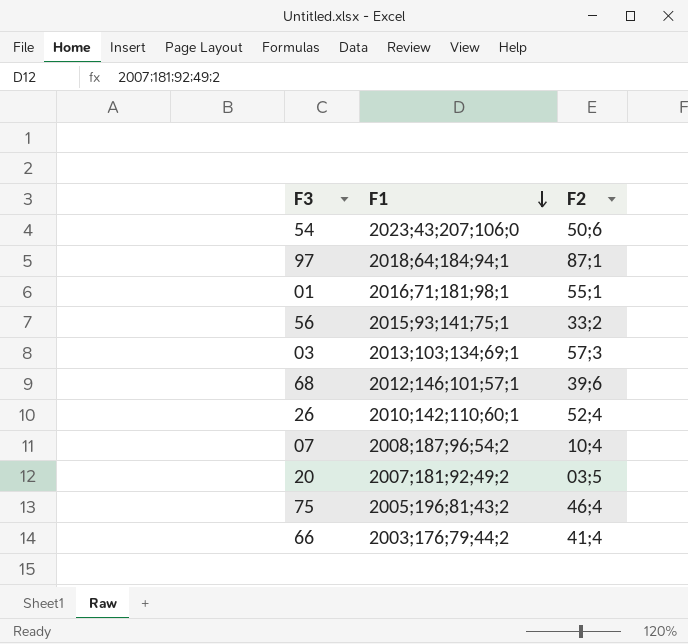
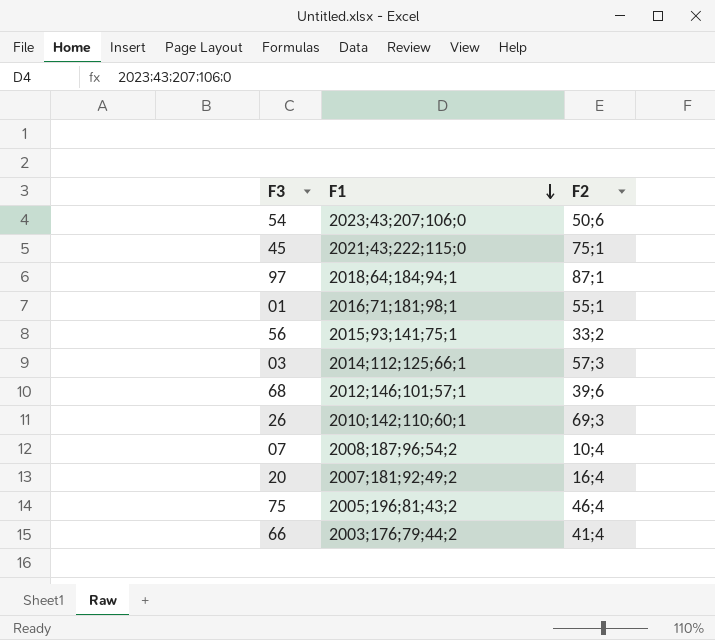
row 45: none -> 2021;43;222;115;0 | 75;1
03 | F1: 2013;103;134;69;1 -> 2014;112;125;66;1
26 | F2: 52;4 -> 69;3
20 | F2: 03;5 -> 16;4

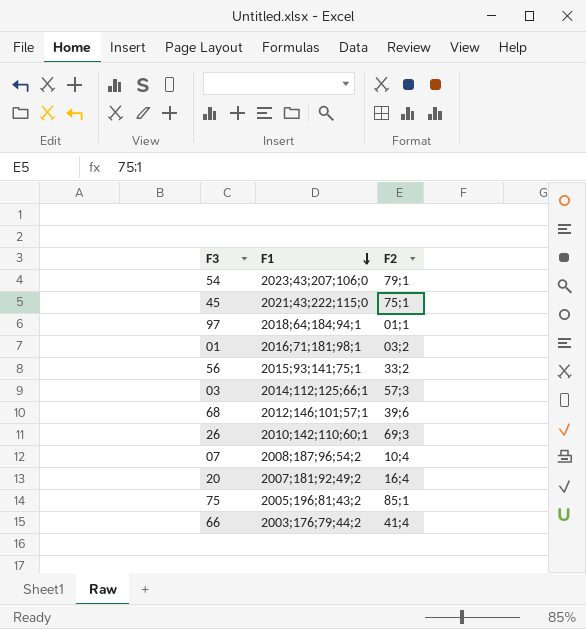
54 | F2: 50;6 -> 79;1
97 | F2: 87;1 -> 01;1
01 | F2: 55;1 -> 03;2
75 | F2: 46;4 -> 85;1

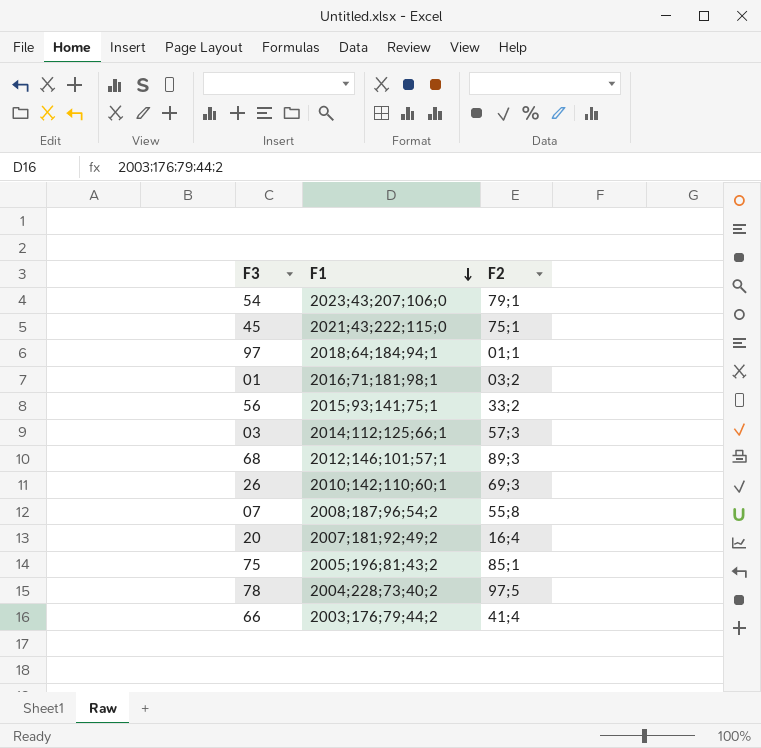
68 | F2: 39;6 -> 89;3
07 | F2: 10;4 -> 55;8
row 78: none -> 2004;228;73;40;2 | 97;5

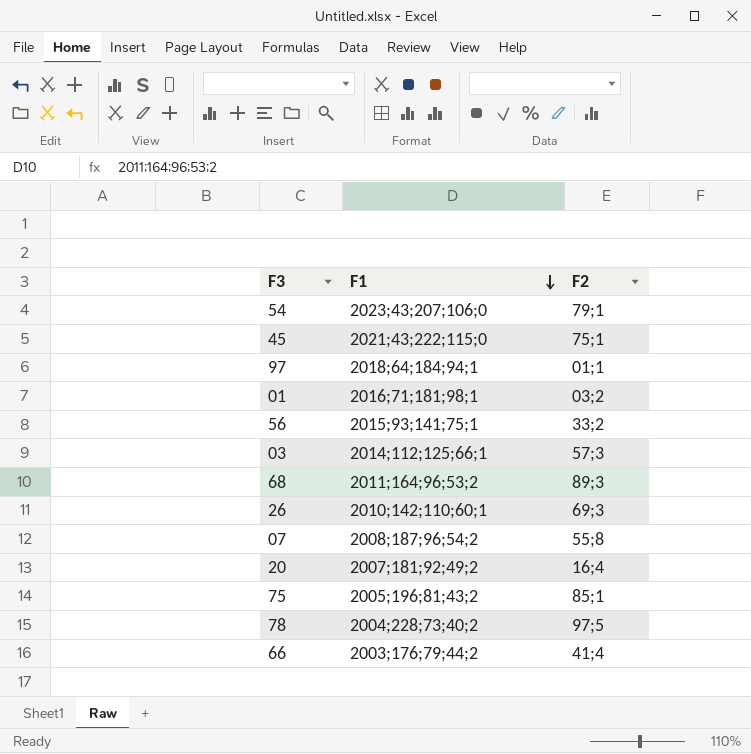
68 | F1: 2012;146;101;57;1 -> 2011;164;96;53;2

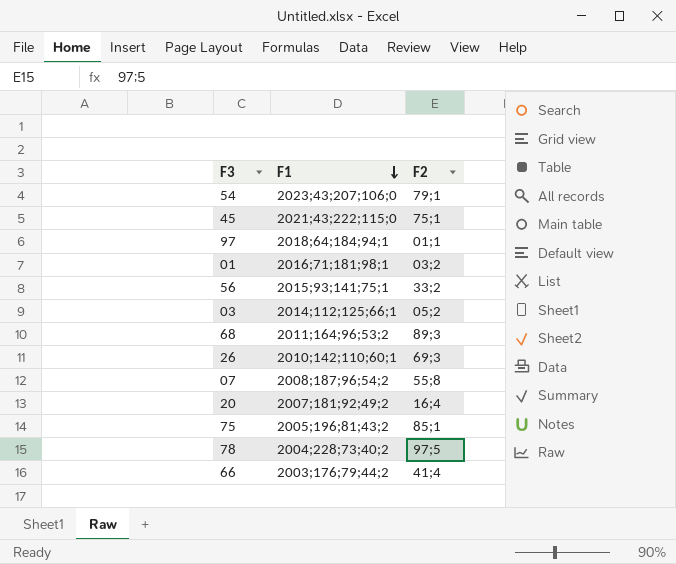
03 | F2: 57;3 -> 05;2

